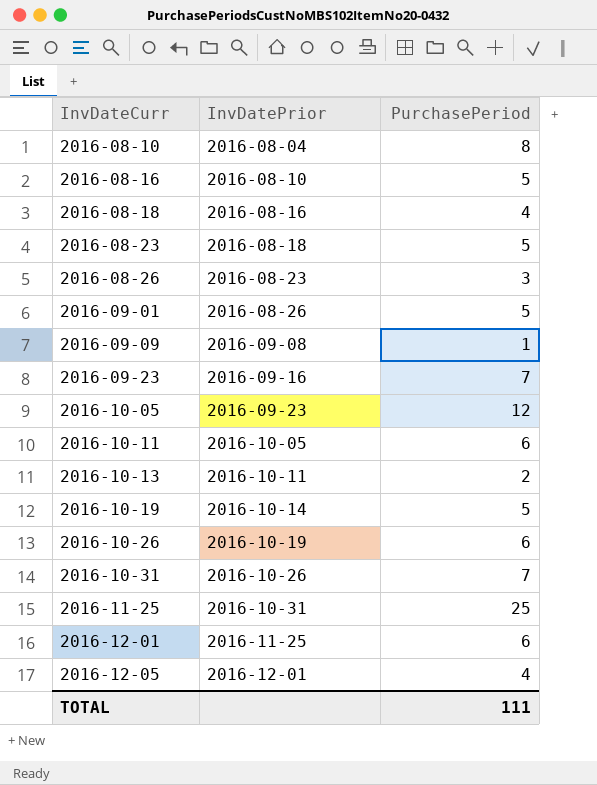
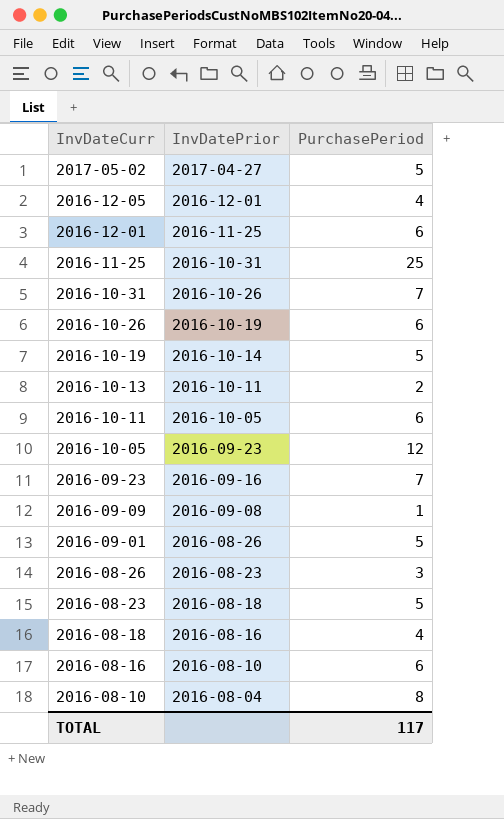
row order: InvDateCurr ascending -> InvDateCurr descending
row 2017-05-02: none -> 2017-04-27 | 5
2016-08-16 | PurchasePeriod: 5 -> 6
TOTAL | PurchasePeriod: 111 -> 117

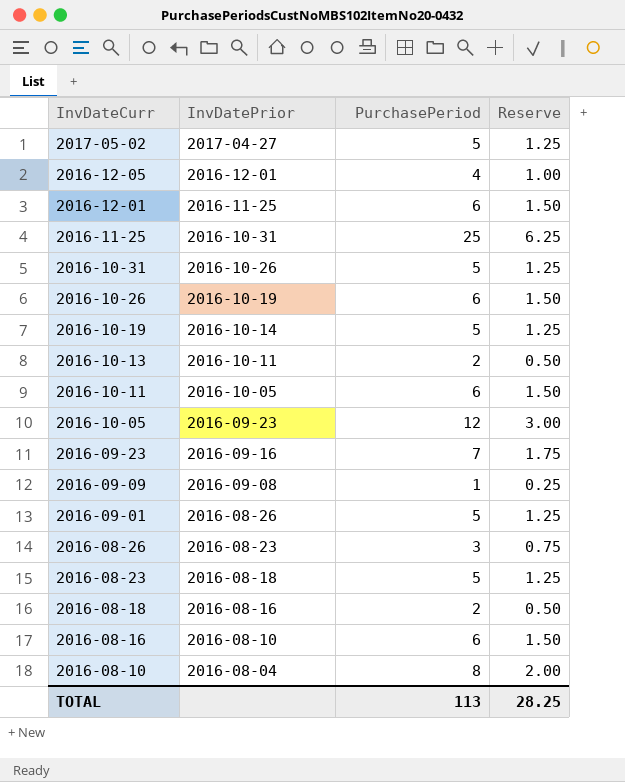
column Reserve | formula: none -> [PurchasePeriod] * 0.25
2016-10-31 | PurchasePeriod: 7 -> 5
2016-08-18 | PurchasePeriod: 4 -> 2
TOTAL | PurchasePeriod: 117 -> 113

